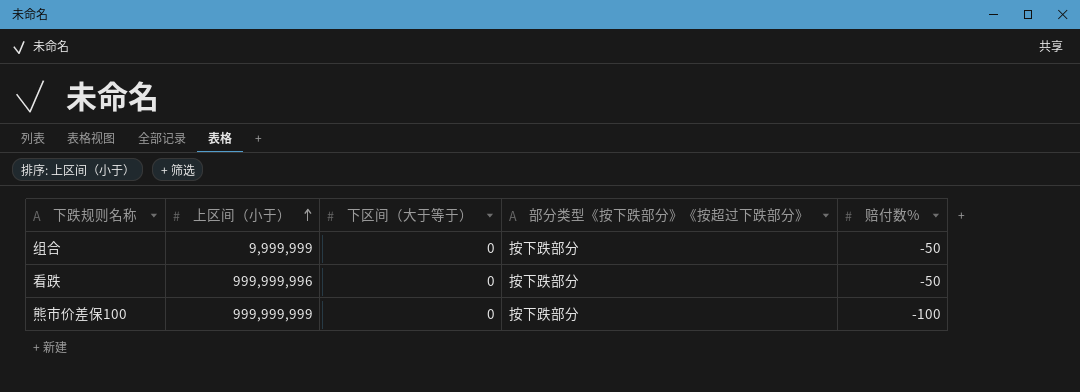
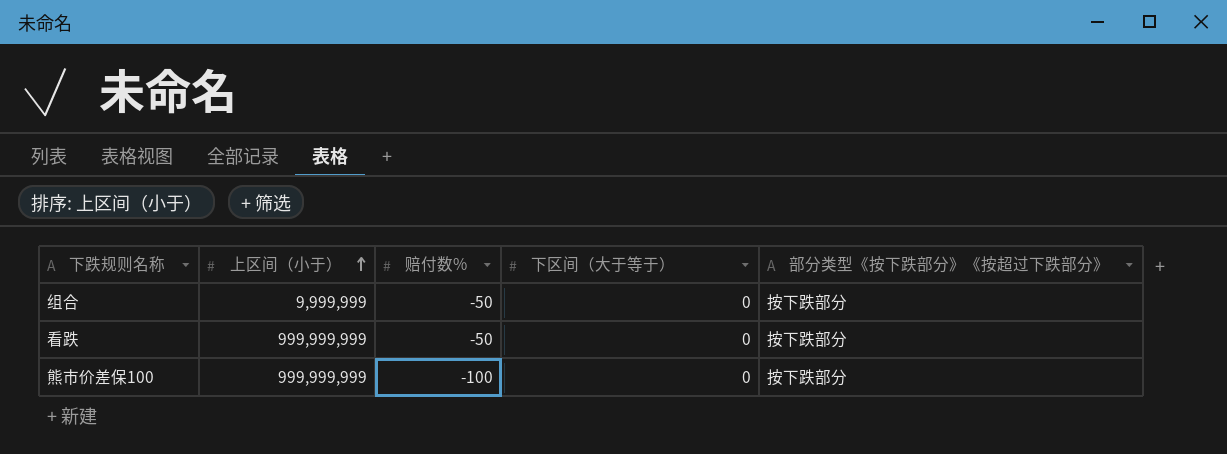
column 赔付数% | position: 5 -> 3
看跌 | 上区间（小于）: 999,999,996 -> 999,999,999

